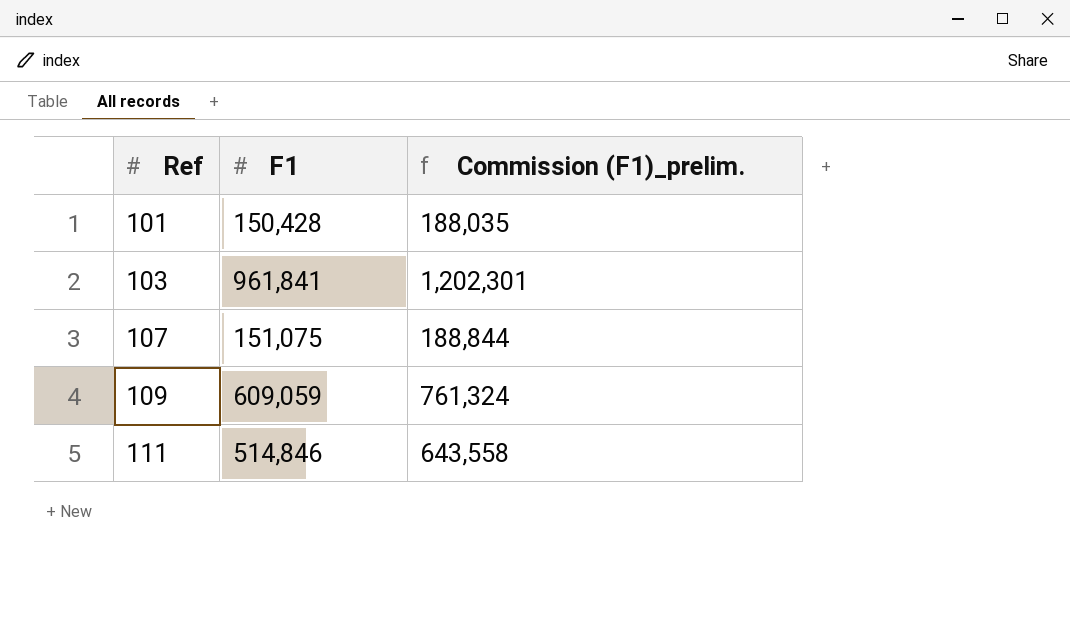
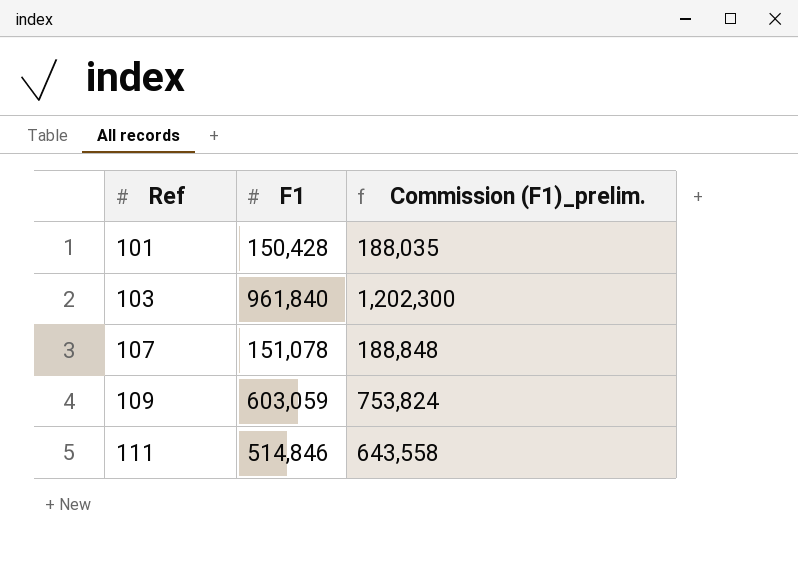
103 | F1: 961,841 -> 961,840
103 | Commission (F1)_prelim.: 1,202,301 -> 1,202,300
107 | F1: 151,075 -> 151,078
107 | Commission (F1)_prelim.: 188,844 -> 188,848
109 | F1: 609,059 -> 603,059
109 | Commission (F1)_prelim.: 761,324 -> 753,824

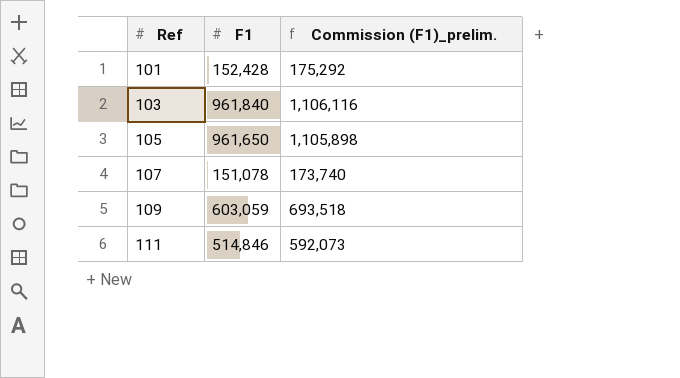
column Commission (F1)_prelim. | formula: [F1] * 1.25 -> [F1] * 1.15
101 | F1: 150,428 -> 152,428
row 105: none -> 961,650 | 1,105,898

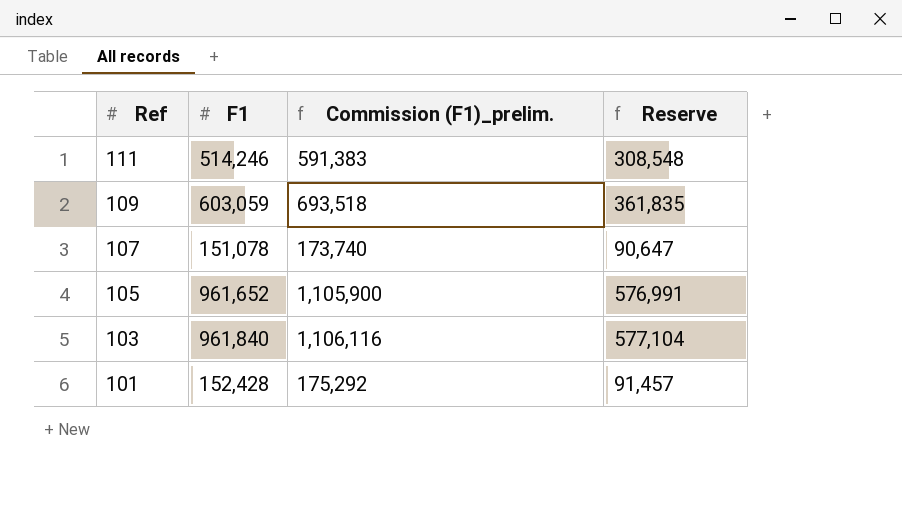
row order: Ref ascending -> Ref descending
column Reserve | formula: none -> [F1] * 0.6
111 | F1: 514,846 -> 514,246
111 | Commission (F1)_prelim.: 592,073 -> 591,383
105 | F1: 961,650 -> 961,652
105 | Commission (F1)_prelim.: 1,105,898 -> 1,105,900

